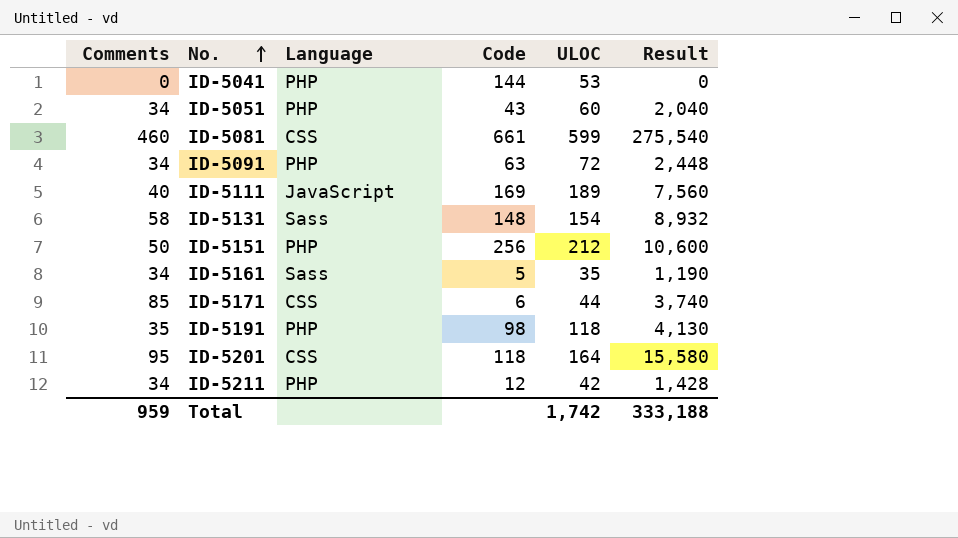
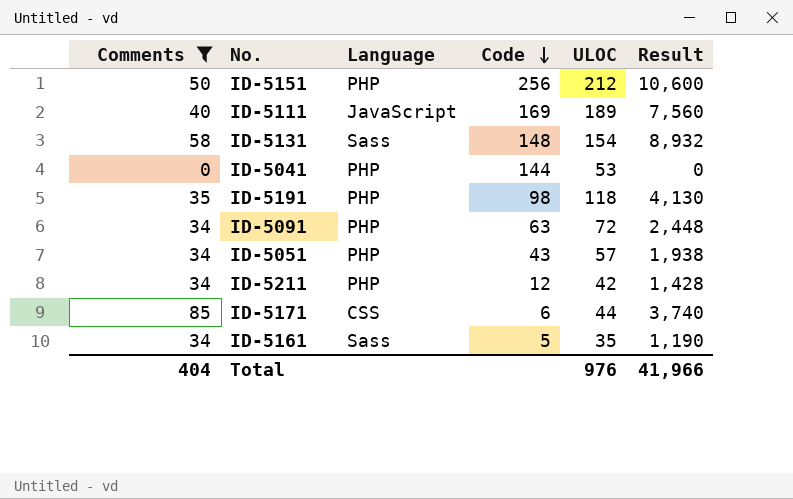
filter: none -> Comments <= 85
row order: No. ascending -> Code descending
ID-5051 | ULOC: 60 -> 57
ID-5051 | Result: 2,040 -> 1,938
Total | Comments: 959 -> 404
Total | ULOC: 1,742 -> 976
Total | Result: 333,188 -> 41,966

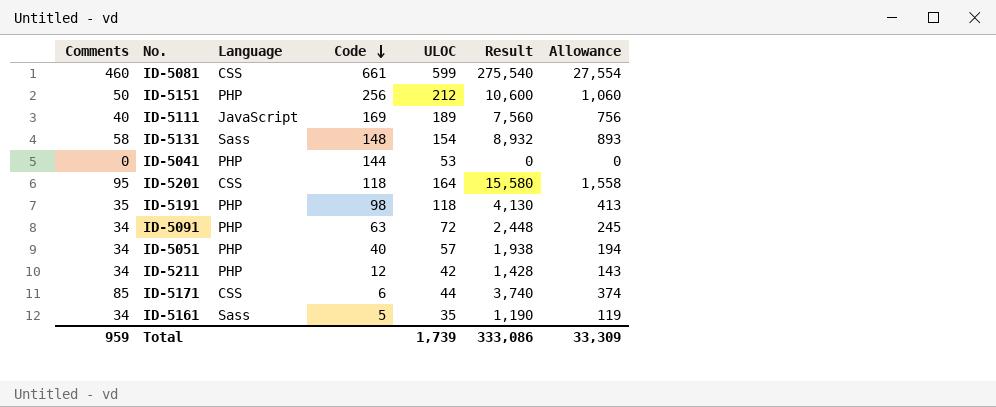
filter: Comments <= 85 -> none
column Allowance | formula: none -> [Result] * 0.1
ID-5051 | Code: 43 -> 40
Total | Comments: 404 -> 959
Total | ULOC: 976 -> 1,739
Total | Result: 41,966 -> 333,086

